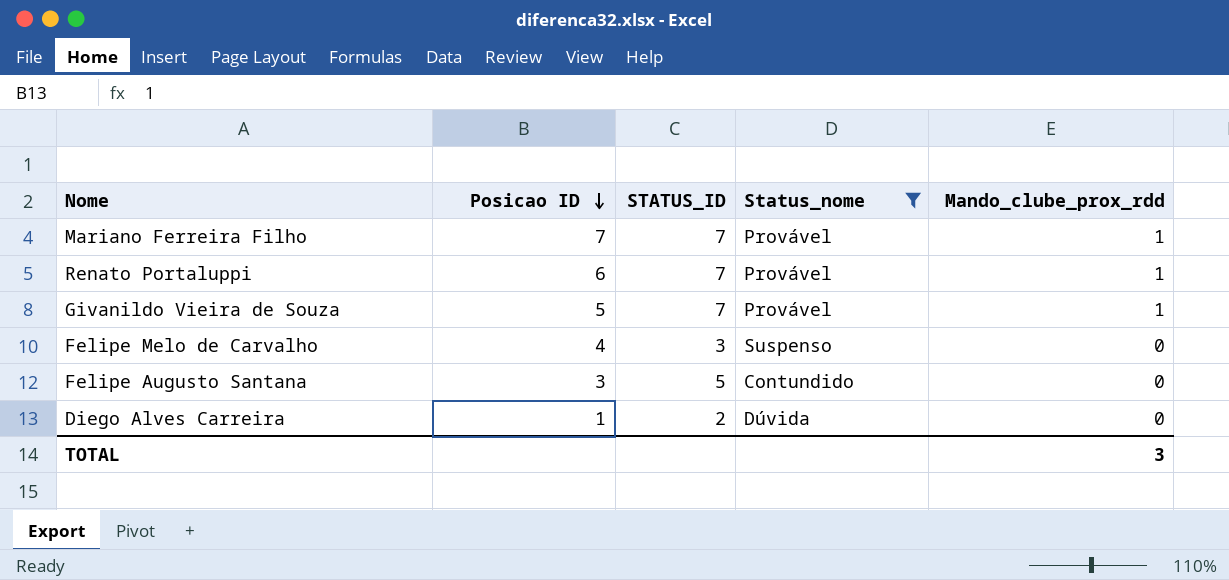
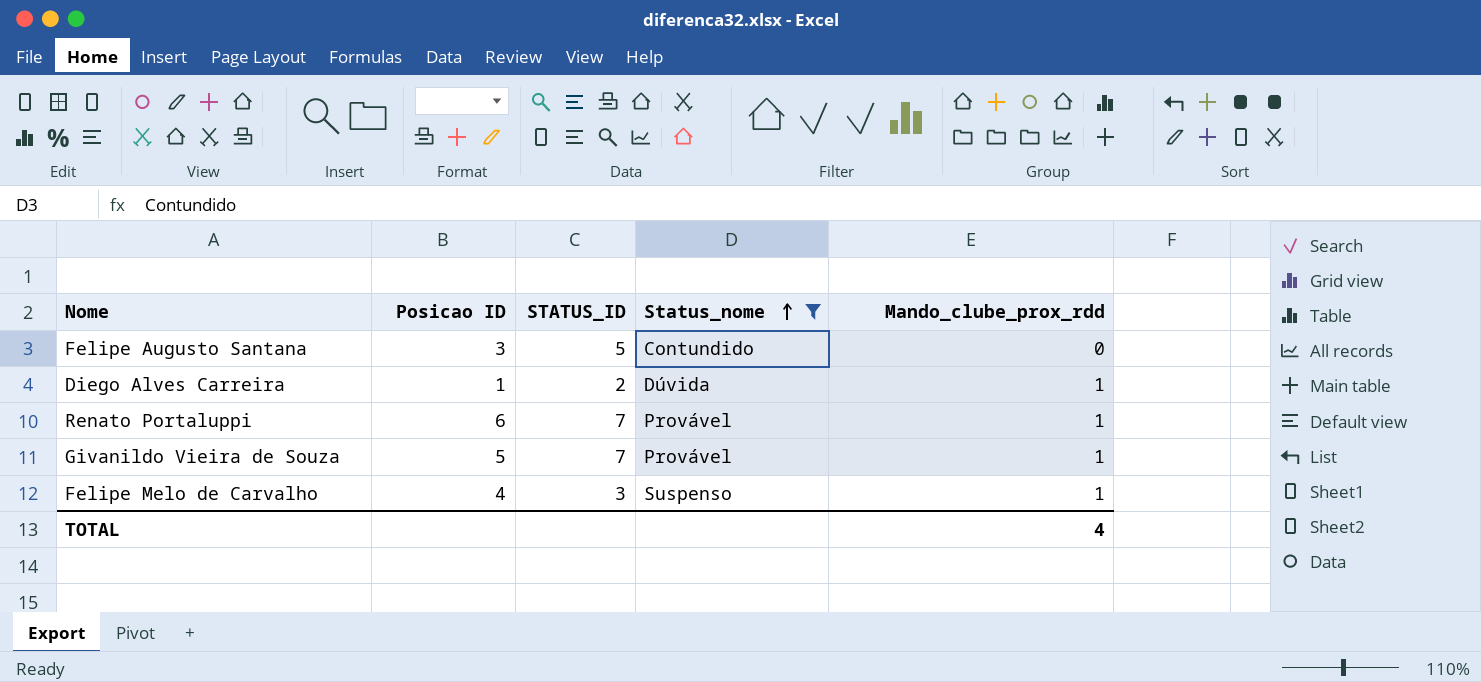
row order: Posicao ID descending -> Status_nome ascending
row Mariano Ferreira Filho: 7 | 7 | Provável | 1 -> none
Diego Alves Carreira | Mando_clube_prox_rdd: 0 -> 1
Felipe Melo de Carvalho | Mando_clube_prox_rdd: 0 -> 1
TOTAL | Mando_clube_prox_rdd: 3 -> 4

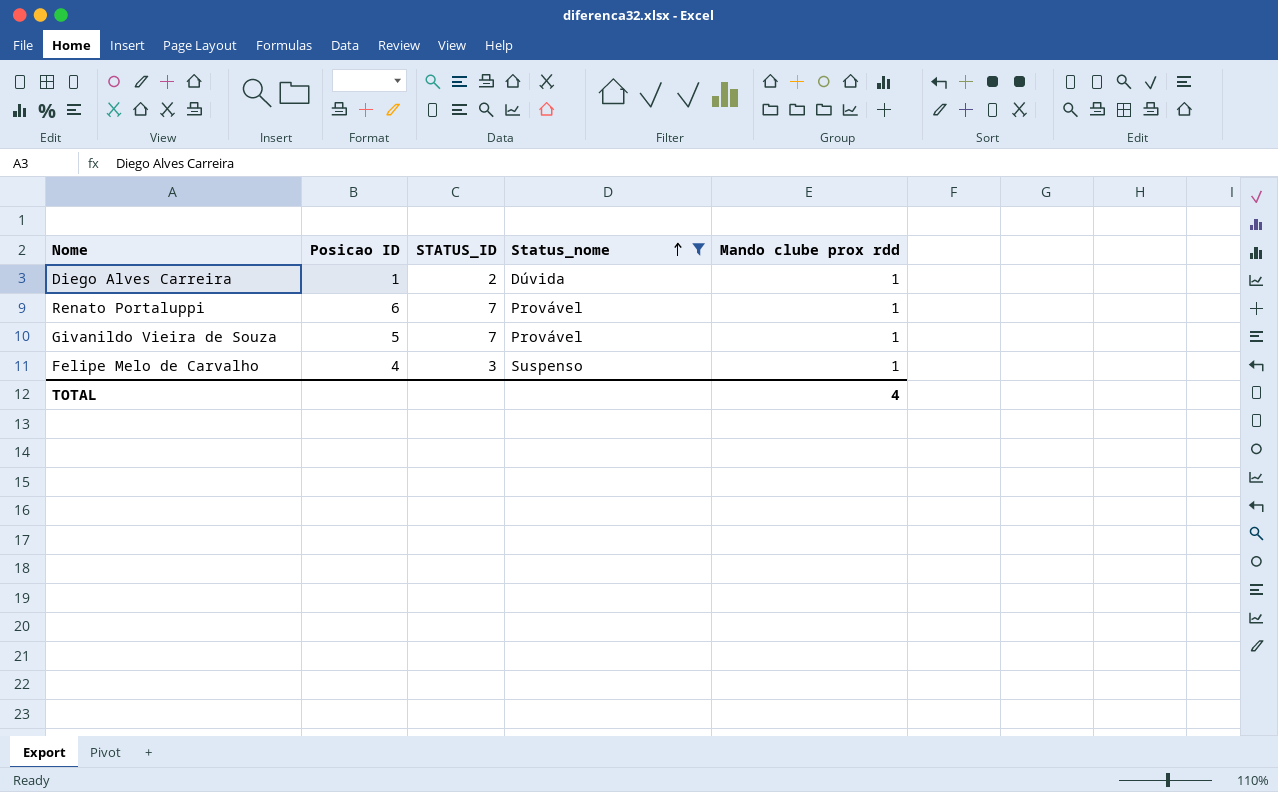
column name: Mando_clube_prox_rdd -> Mando clube prox rdd
row Felipe Augusto Santana: 3 | 5 | Contundido | 0 -> none

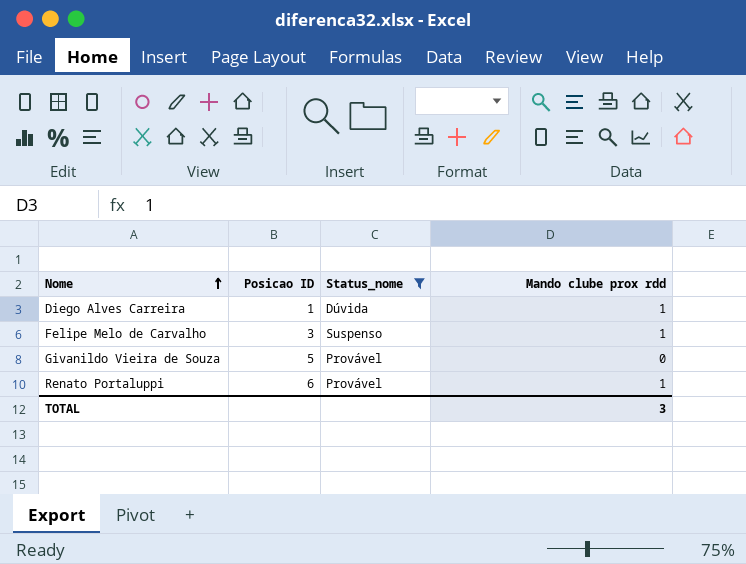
row order: Status_nome ascending -> Nome ascending
column STATUS_ID | position: 3 -> none
Felipe Melo de Carvalho | Posicao ID: 4 -> 3
Givanildo Vieira de Souza | Mando clube prox rdd: 1 -> 0
TOTAL | Mando clube prox rdd: 4 -> 3

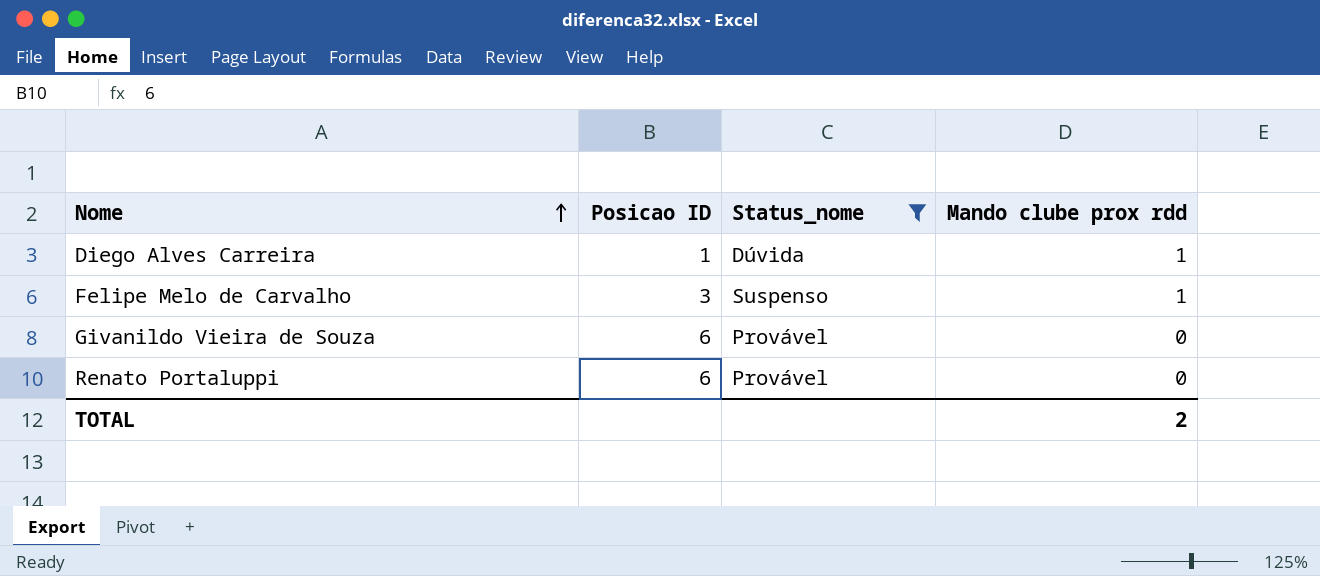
Givanildo Vieira de Souza | Posicao ID: 5 -> 6
Renato Portaluppi | Mando clube prox rdd: 1 -> 0
TOTAL | Mando clube prox rdd: 3 -> 2

